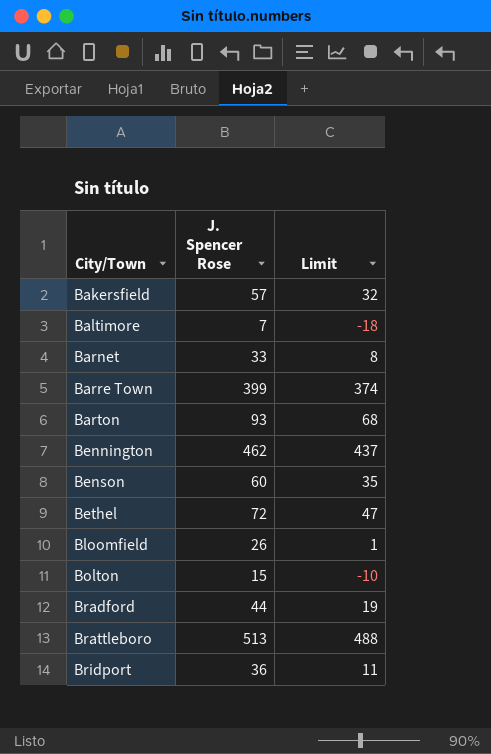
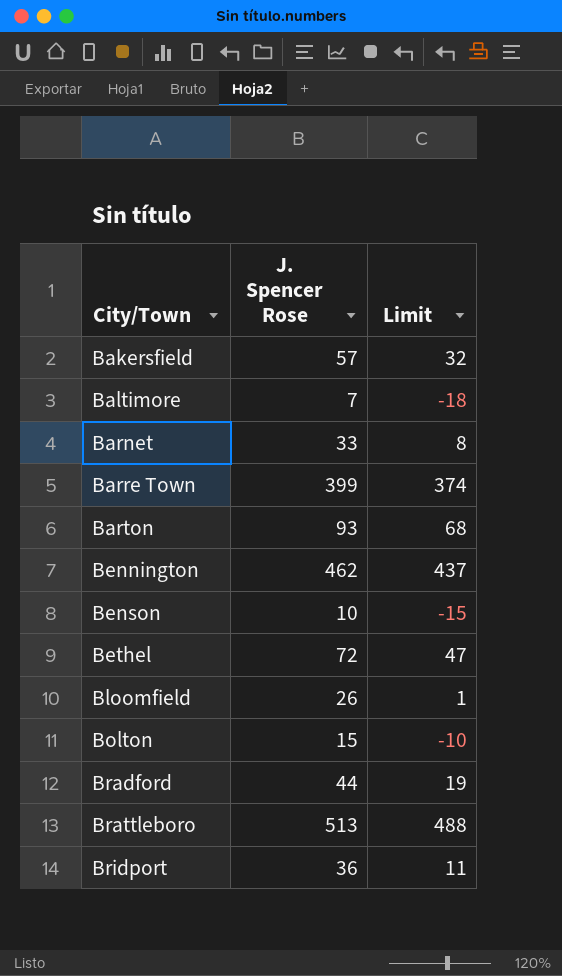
Benson | J. Spencer Rose: 60 -> 10
Benson | Limit: 35 -> -15

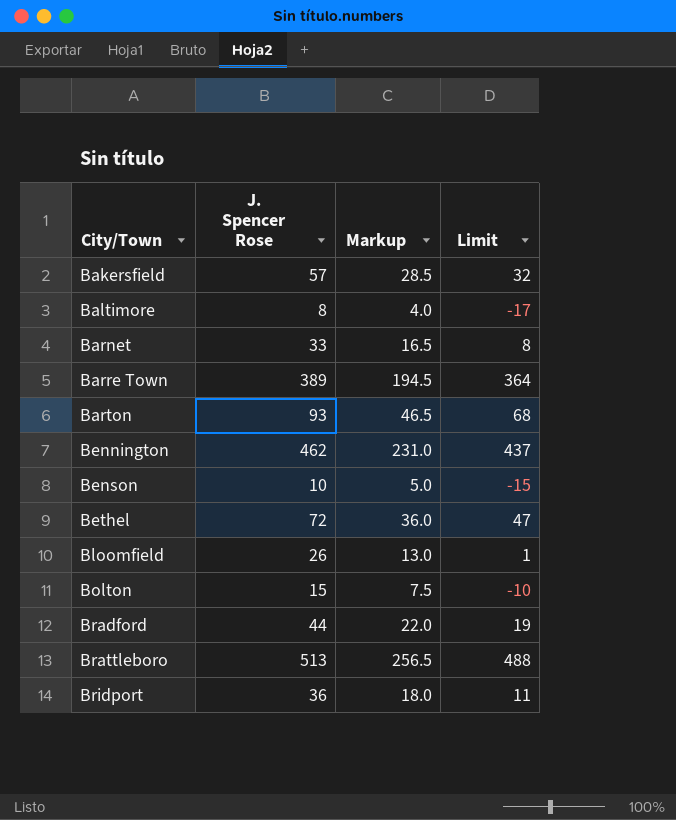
column Markup | formula: none -> [J. Spencer Rose] * 0.5
Baltimore | J. Spencer Rose: 7 -> 8
Baltimore | Limit: -18 -> -17
Barre Town | J. Spencer Rose: 399 -> 389
Barre Town | Limit: 374 -> 364

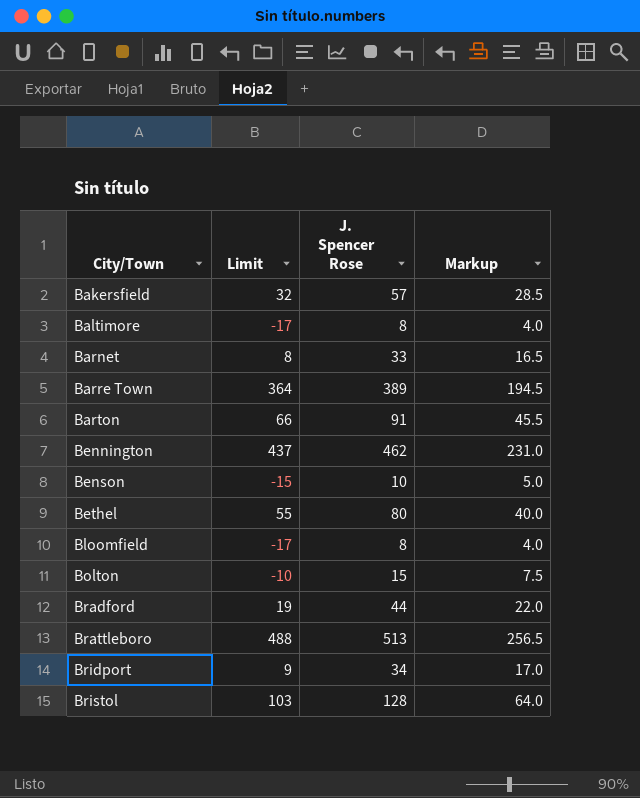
column Limit | position: 4 -> 2
Barton | Limit: 68 -> 66
Barton | J. Spencer Rose: 93 -> 91
Barton | Markup: 46.5 -> 45.5
Bethel | Limit: 47 -> 55
Bethel | J. Spencer Rose: 72 -> 80
Bethel | Markup: 36.0 -> 40.0
Bloomfield | Limit: 1 -> -17
Bloomfield | J. Spencer Rose: 26 -> 8
Bloomfield | Markup: 13.0 -> 4.0
Bridport | Limit: 11 -> 9
Bridport | J. Spencer Rose: 36 -> 34
Bridport | Markup: 18.0 -> 17.0
row Bristol: none -> 103 | 128 | 64.0

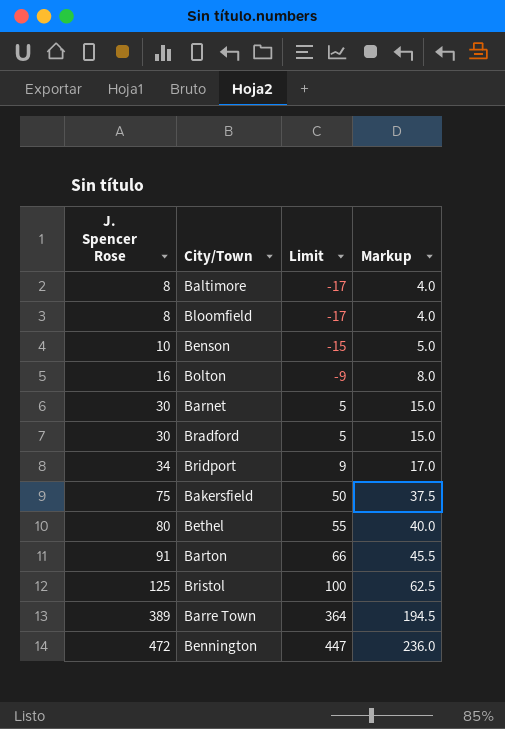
row order: City/Town ascending -> J. Spencer Rose ascending
column J. Spencer Rose | position: 3 -> 1
row Brattleboro: 488 | 513 | 256.5 -> none
Bolton | J. Spencer Rose: 15 -> 16
Bolton | Limit: -10 -> -9
Bolton | Markup: 7.5 -> 8.0
Barnet | J. Spencer Rose: 33 -> 30
Barnet | Limit: 8 -> 5
Barnet | Markup: 16.5 -> 15.0
Bradford | J. Spencer Rose: 44 -> 30
Bradford | Limit: 19 -> 5
Bradford | Markup: 22.0 -> 15.0
Bakersfield | J. Spencer Rose: 57 -> 75
Bakersfield | Limit: 32 -> 50
Bakersfield | Markup: 28.5 -> 37.5
Bristol | J. Spencer Rose: 128 -> 125
Bristol | Limit: 103 -> 100
Bristol | Markup: 64.0 -> 62.5
Bennington | J. Spencer Rose: 462 -> 472
Bennington | Limit: 437 -> 447
Bennington | Markup: 231.0 -> 236.0

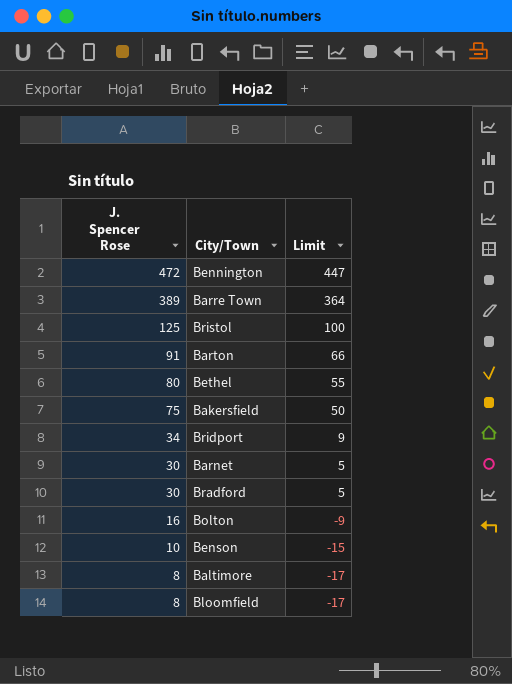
row order: J. Spencer Rose ascending -> J. Spencer Rose descending
column Markup | formula: [J. Spencer Rose] * 0.5 -> none

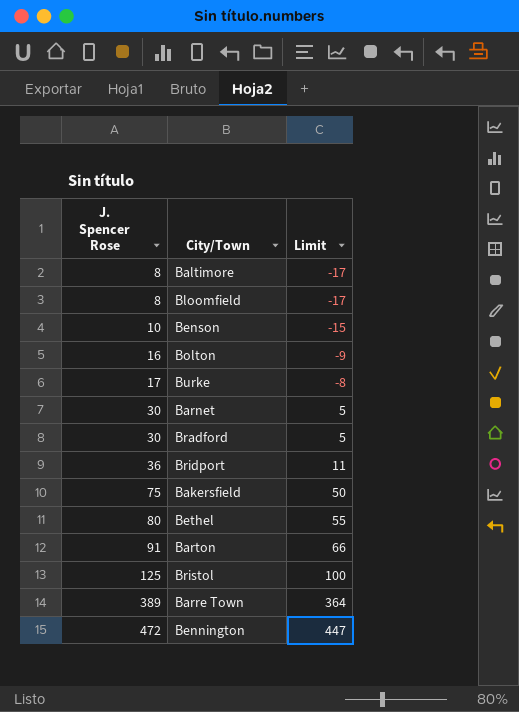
row order: J. Spencer Rose descending -> J. Spencer Rose ascending
row Burke: none -> 17 | -8
Bridport | J. Spencer Rose: 34 -> 36
Bridport | Limit: 9 -> 11

